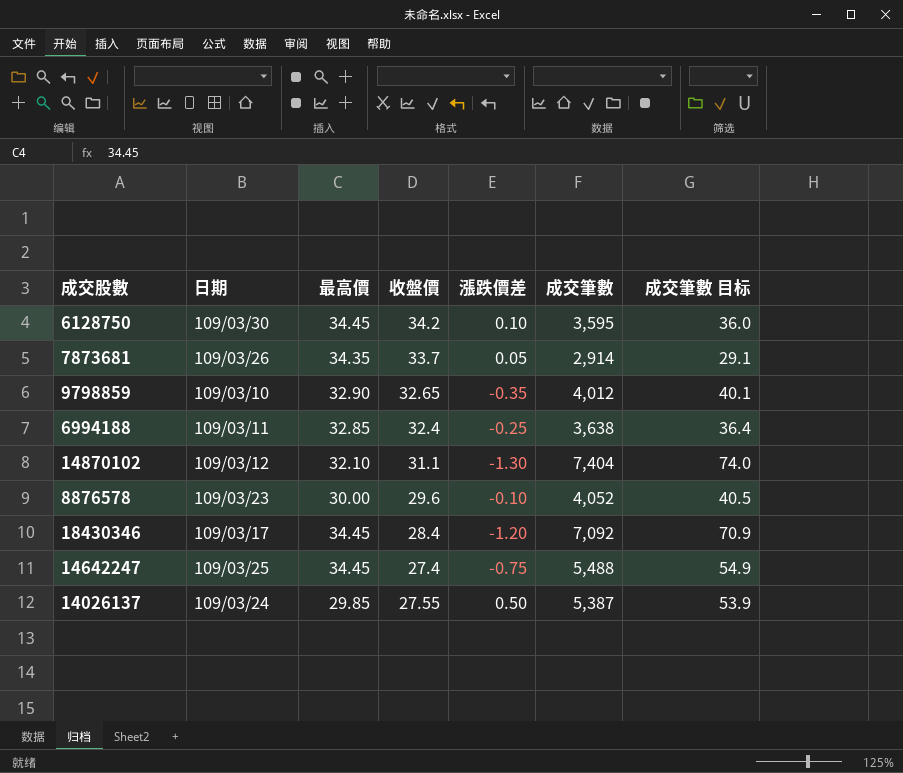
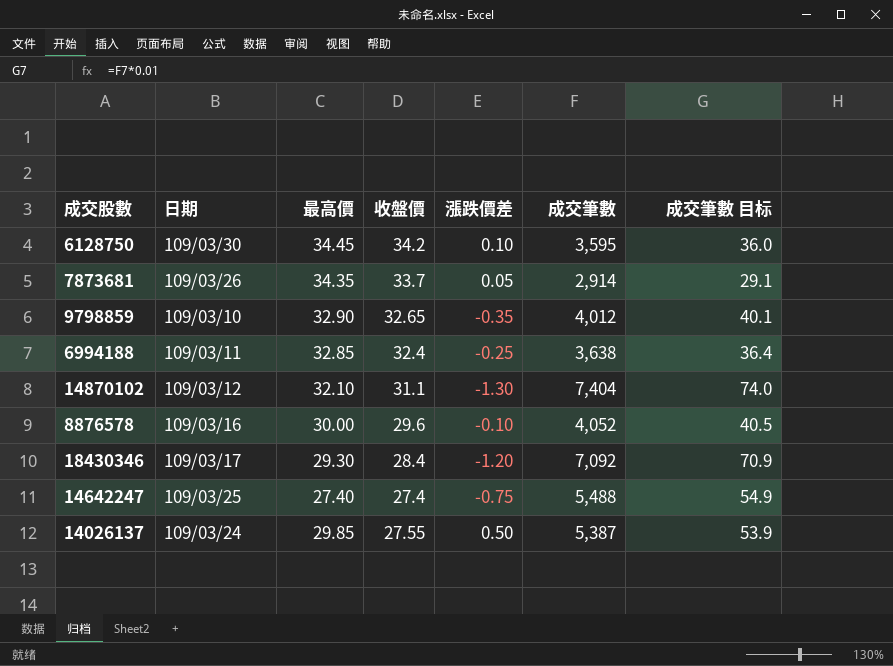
8876578 | 日期: 109/03/23 -> 109/03/16
18430346 | 最高價: 34.45 -> 29.30
14642247 | 最高價: 34.45 -> 27.40

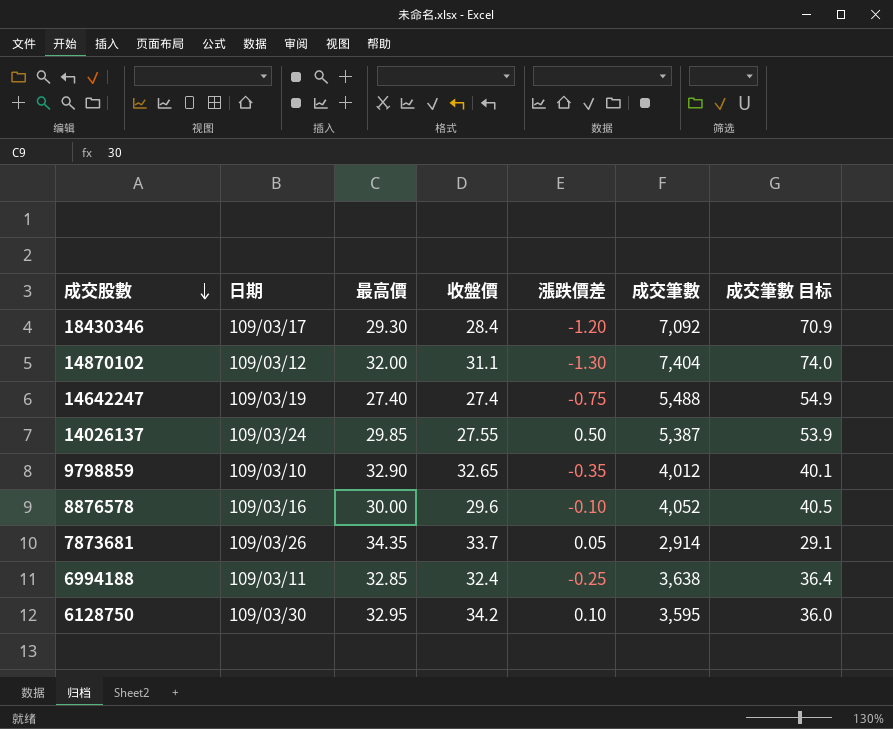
row order: none -> 成交股數 descending
14870102 | 最高價: 32.10 -> 32.00
14642247 | 日期: 109/03/25 -> 109/03/19
6128750 | 最高價: 34.45 -> 32.95

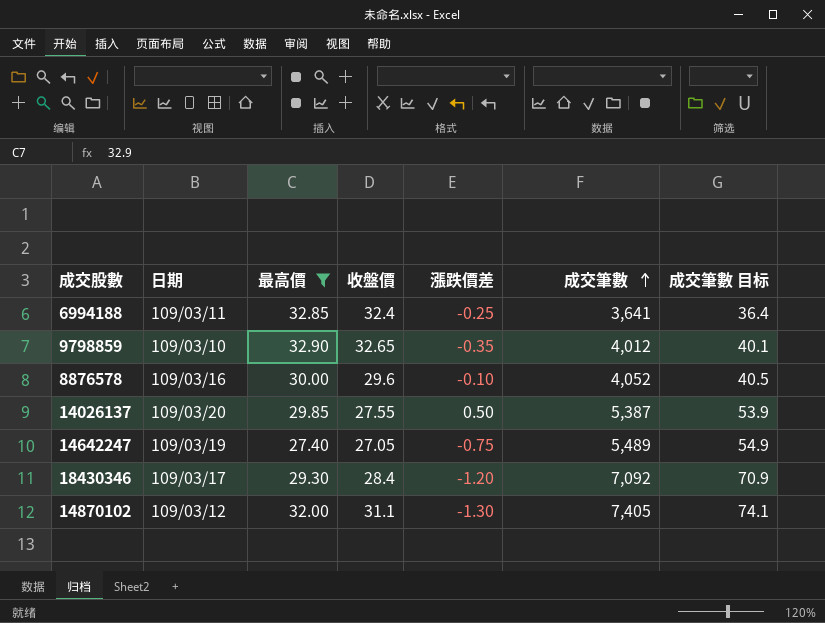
filter: none -> 最高價 <= 32.90
row order: 成交股數 descending -> 成交筆數 ascending
6994188 | 成交筆數: 3,638 -> 3,641
14026137 | 日期: 109/03/24 -> 109/03/20
14642247 | 收盤價: 27.4 -> 27.05
14642247 | 成交筆數: 5,488 -> 5,489
14870102 | 成交筆數: 7,404 -> 7,405
14870102 | 成交筆數 目标: 74.0 -> 74.1

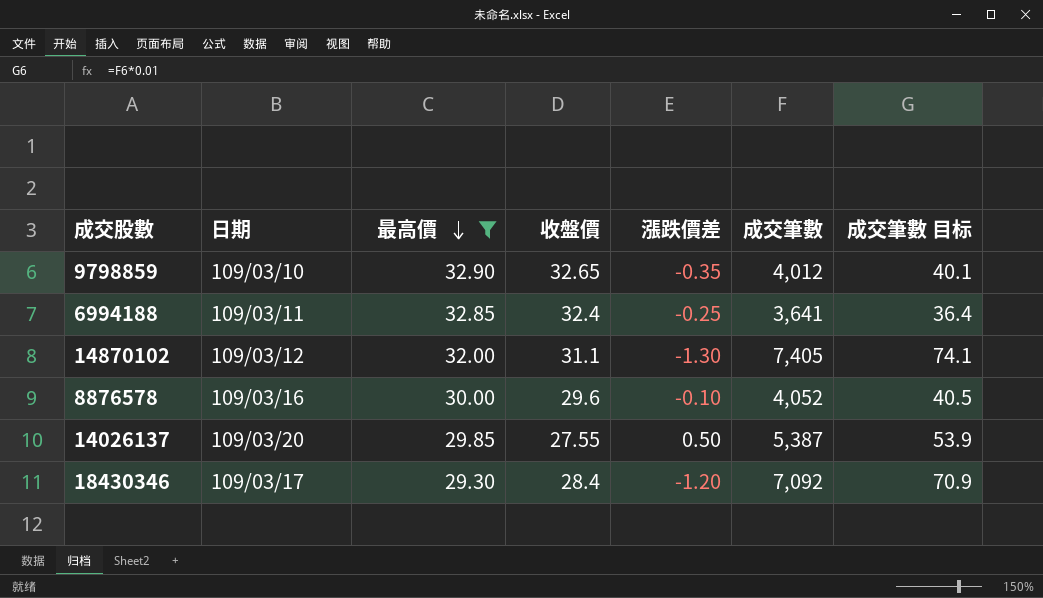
row order: 成交筆數 ascending -> 最高價 descending
row 14642247: 109/03/19 | 27.40 | 27.05 | -0.75 | 5,489 | 54.9 -> none

